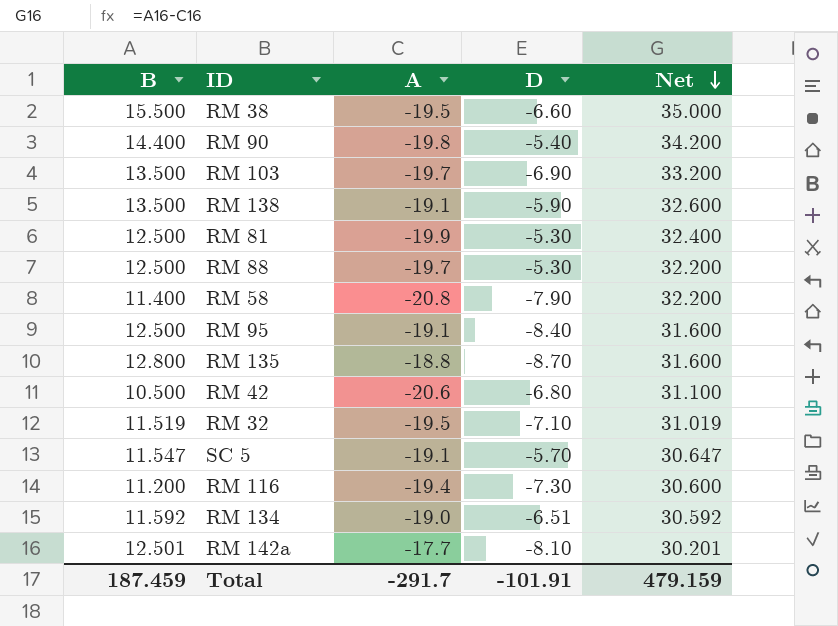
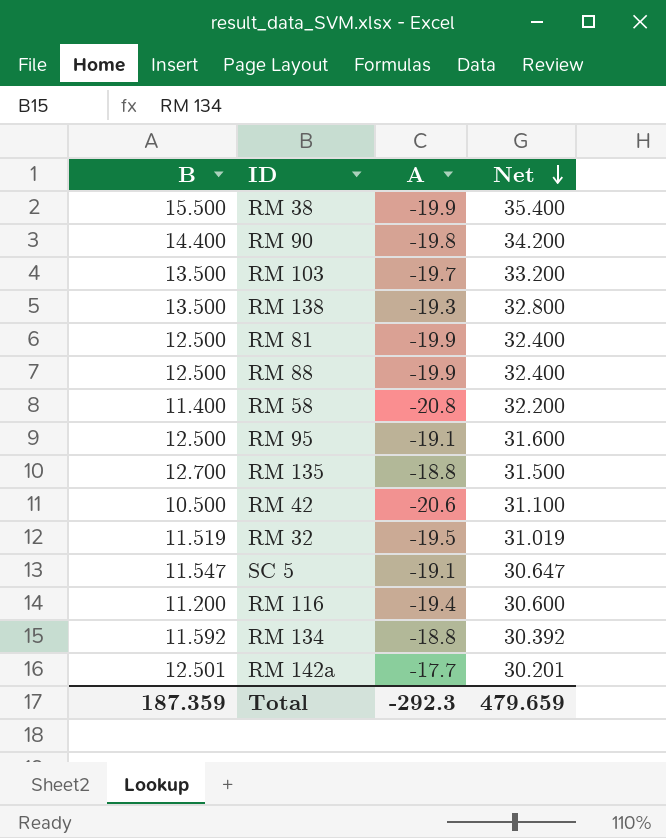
column D | position: 4 -> none
RM 38 | A: -19.5 -> -19.9
RM 38 | Net: 35.000 -> 35.400
RM 138 | A: -19.1 -> -19.3
RM 138 | Net: 32.600 -> 32.800
RM 88 | A: -19.7 -> -19.9
RM 88 | Net: 32.200 -> 32.400
RM 135 | B: 12.800 -> 12.700
RM 135 | Net: 31.600 -> 31.500
RM 134 | A: -19.0 -> -18.8
RM 134 | Net: 30.592 -> 30.392
Total | B: 187.459 -> 187.359
Total | A: -291.7 -> -292.3
Total | Net: 479.159 -> 479.659

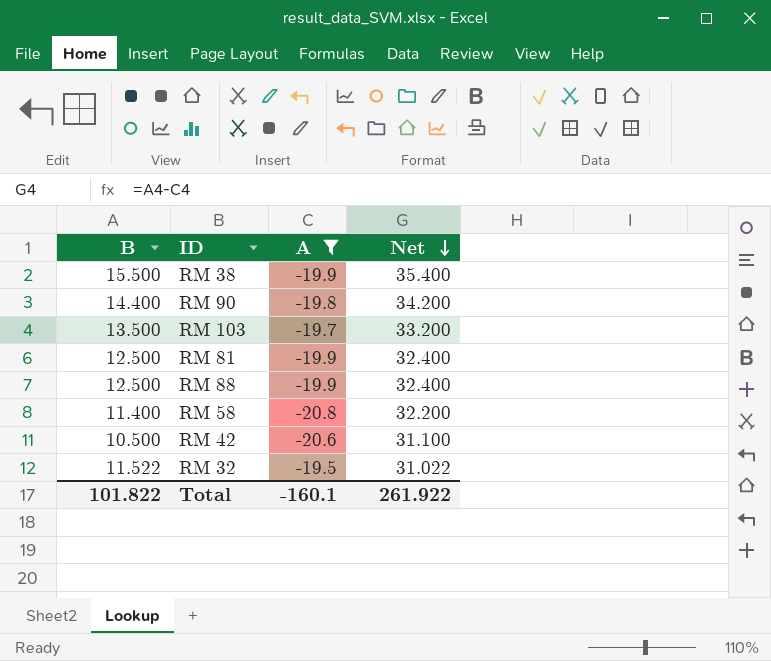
filter: none -> A <= -19.5
RM 32 | B: 11.519 -> 11.522
RM 32 | Net: 31.019 -> 31.022
Total | B: 187.359 -> 101.822
Total | A: -292.3 -> -160.1
Total | Net: 479.659 -> 261.922

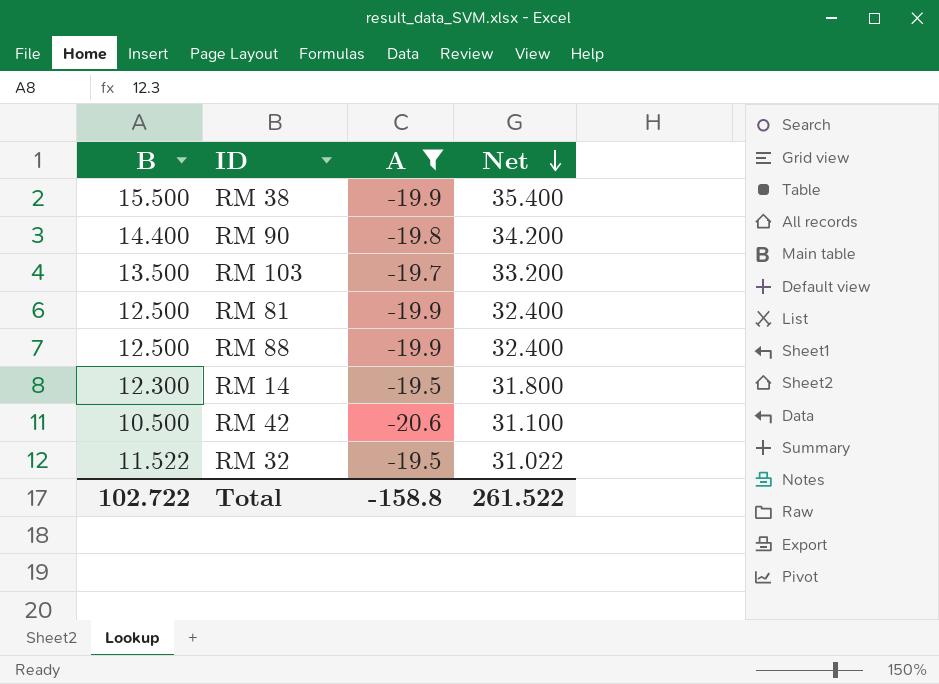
row RM 58: 11.400 | -20.8 | 32.200 -> none
row RM 14: none -> 12.300 | -19.5 | 31.800
Total | B: 101.822 -> 102.722
Total | A: -160.1 -> -158.8
Total | Net: 261.922 -> 261.522

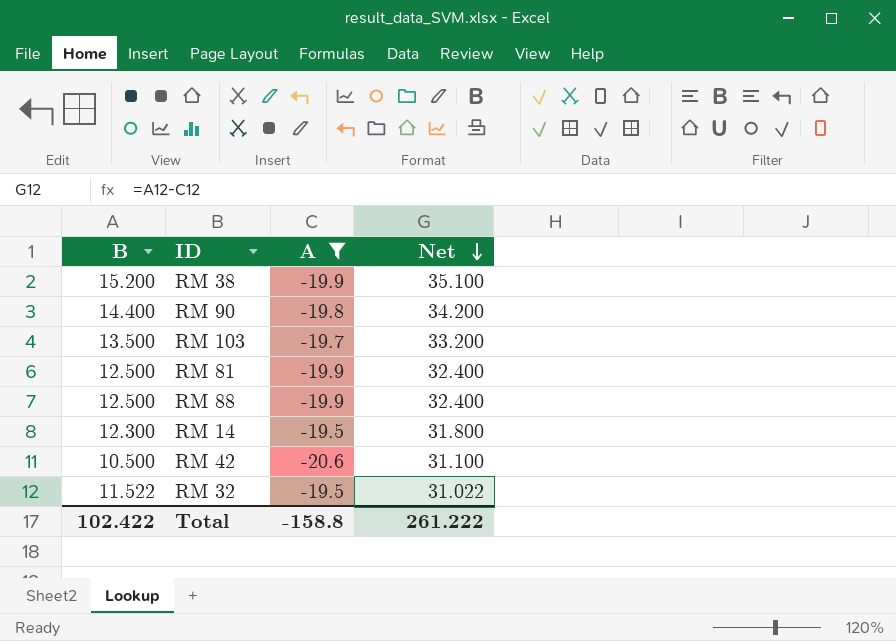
RM 38 | B: 15.500 -> 15.200
RM 38 | Net: 35.400 -> 35.100
Total | B: 102.722 -> 102.422
Total | Net: 261.522 -> 261.222

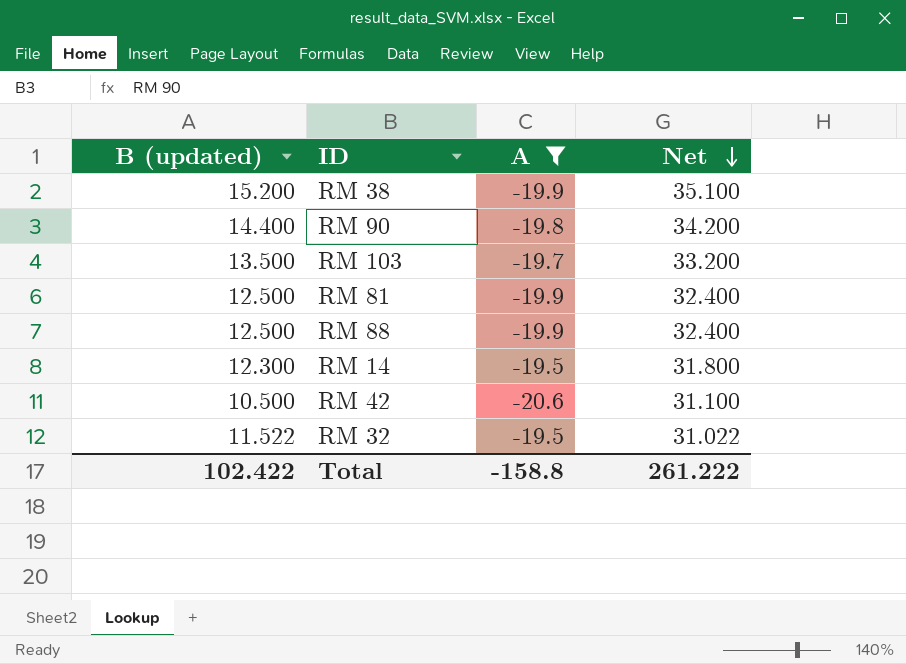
column name: B -> B (updated)

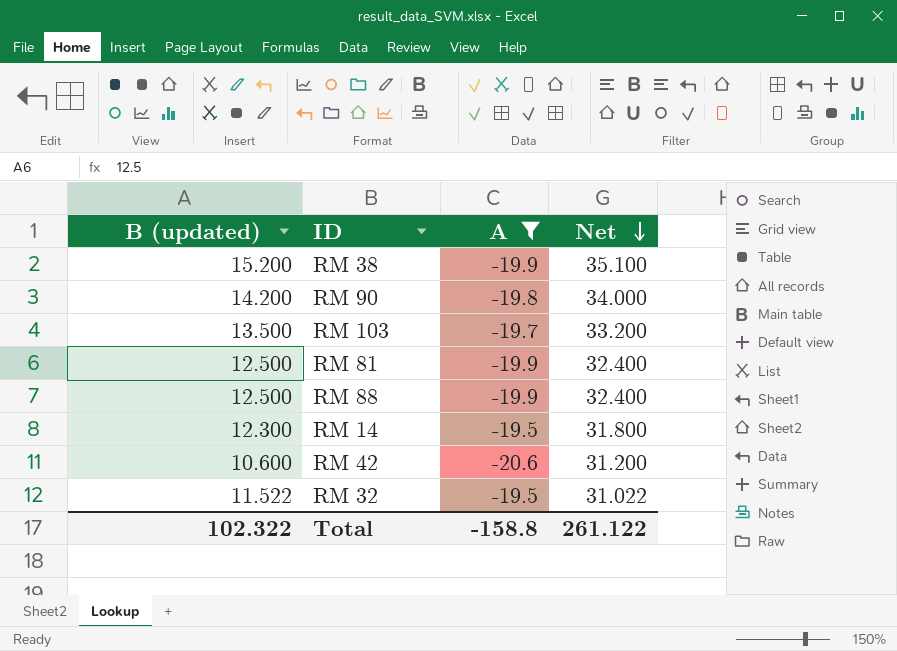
RM 90 | B (updated): 14.400 -> 14.200
RM 90 | Net: 34.200 -> 34.000
RM 42 | B (updated): 10.500 -> 10.600
RM 42 | Net: 31.100 -> 31.200
Total | B (updated): 102.422 -> 102.322
Total | Net: 261.222 -> 261.122

